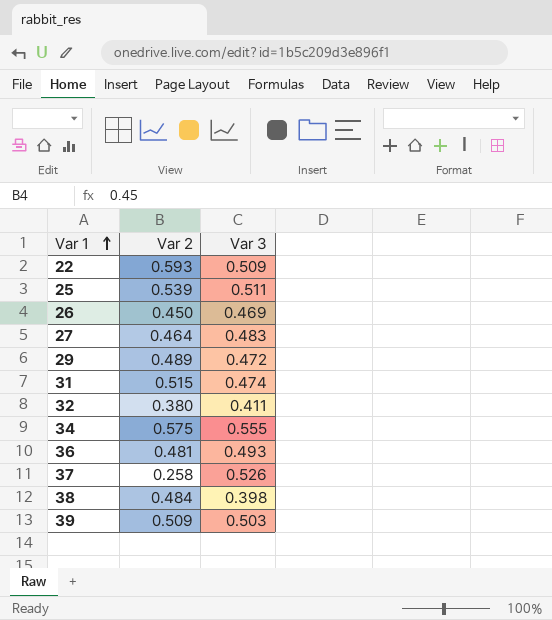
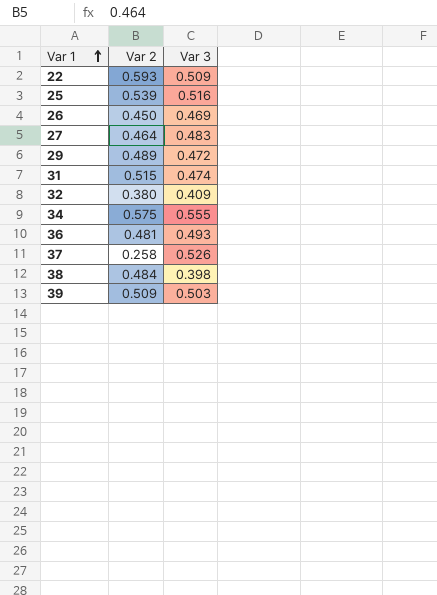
25 | Var 3: 0.511 -> 0.516
32 | Var 3: 0.411 -> 0.409

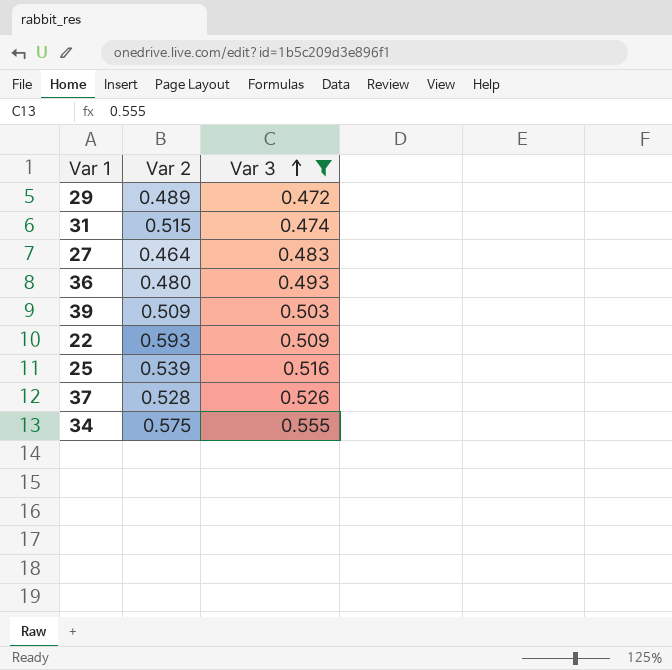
filter: none -> Var 3 >= 0.472
row order: Var 1 ascending -> Var 3 ascending
36 | Var 2: 0.481 -> 0.480
37 | Var 2: 0.258 -> 0.528

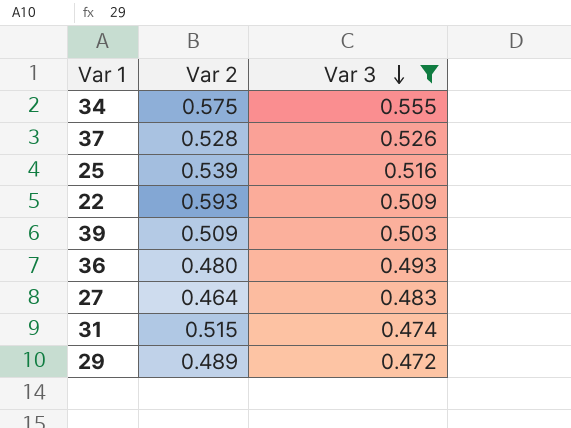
row order: Var 3 ascending -> Var 3 descending

